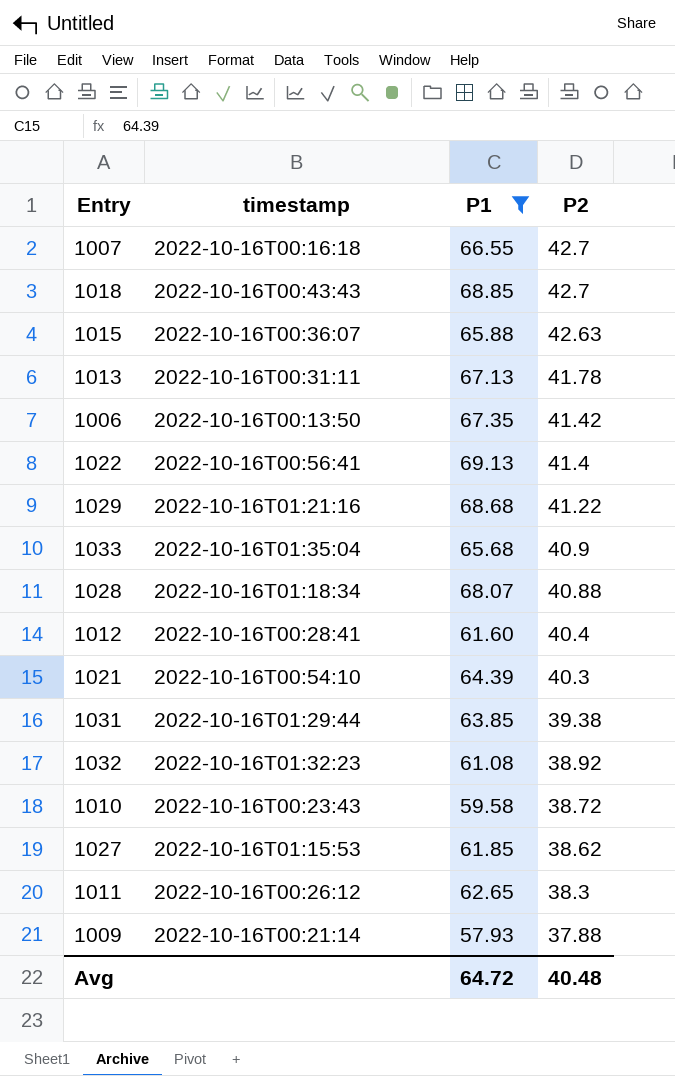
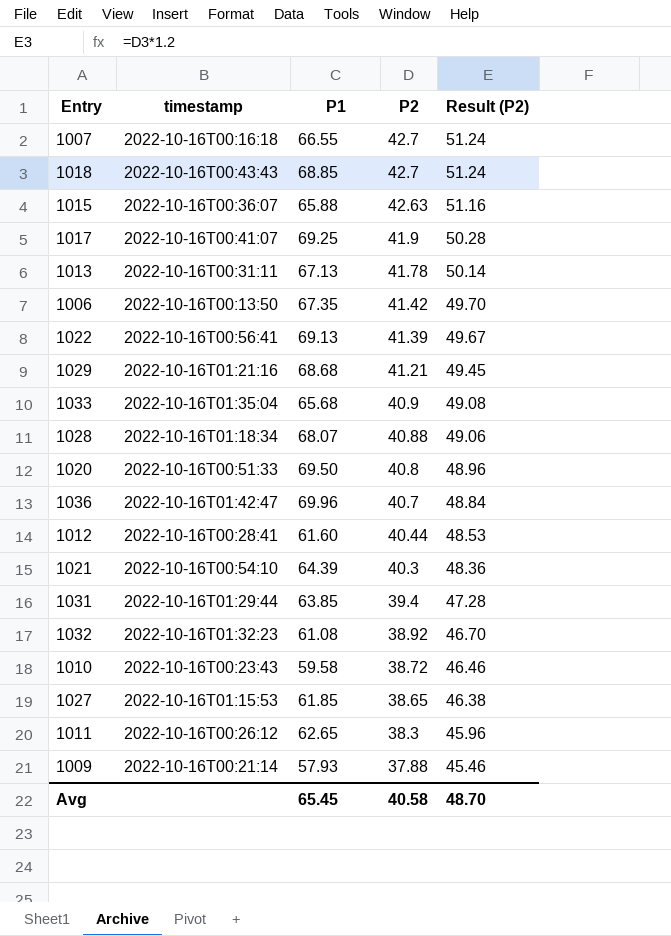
filter: P1 <= 69.13 -> none
column Result (P2) | formula: none -> [P2] * 1.2
1022 | P2: 41.4 -> 41.39
1029 | P2: 41.22 -> 41.21
1012 | P2: 40.4 -> 40.44
1031 | P2: 39.38 -> 39.4
1027 | P2: 38.62 -> 38.65
Avg | P1: 64.72 -> 65.45
Avg | P2: 40.48 -> 40.58

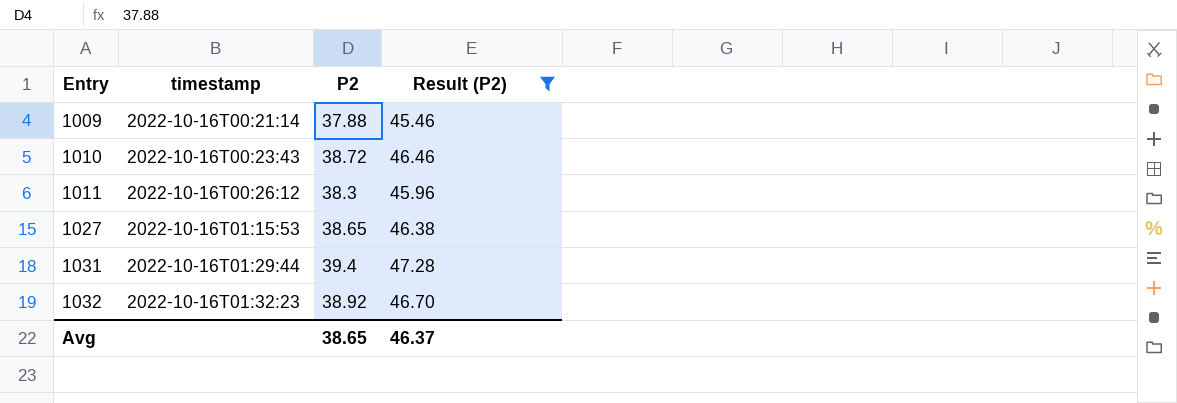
filter: none -> Result (P2) <= 47.28
row order: P2 descending -> Entry ascending
column P1 | position: 3 -> none
Avg | P2: 40.58 -> 38.65
Avg | Result (P2): 48.70 -> 46.37

